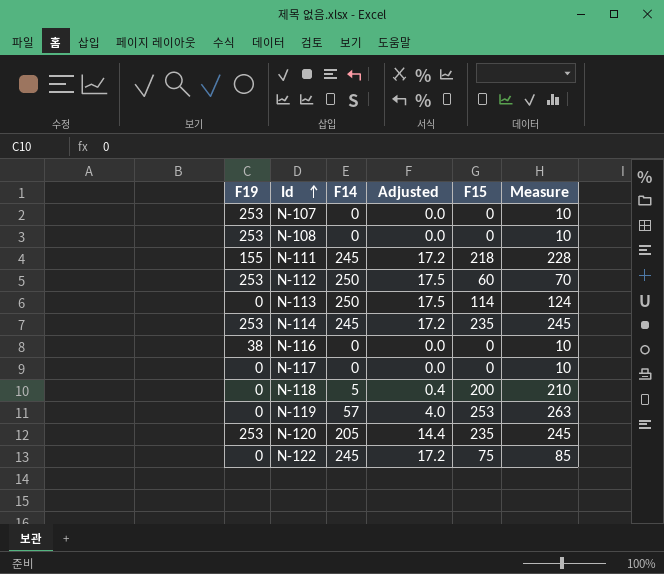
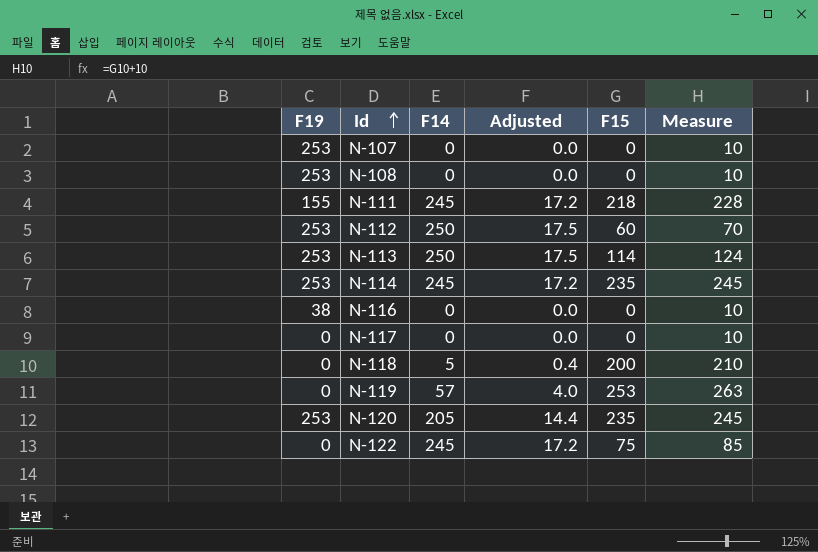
N-113 | F19: 0 -> 253

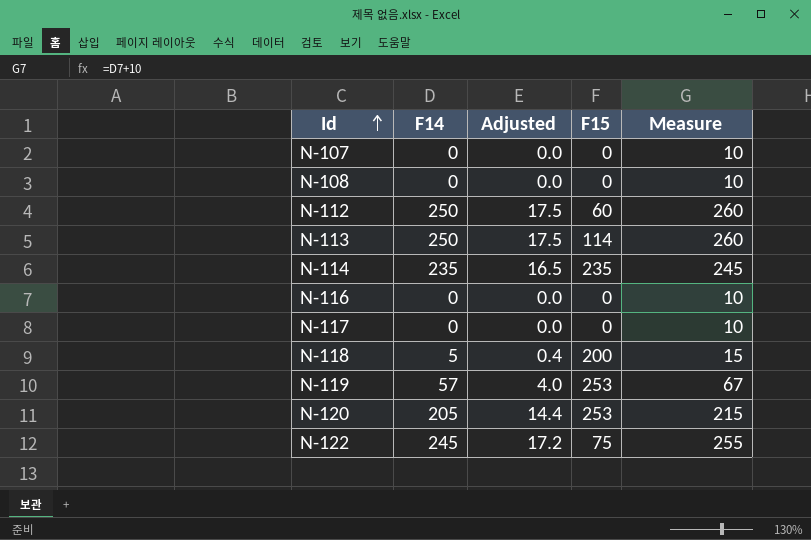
column F19 | position: 1 -> none
column Measure | formula: [F15] + 10 -> [F14] + 10
row N-111: 155 | 245 | 17.2 | 218 | 228 -> none
N-114 | F14: 245 -> 235
N-114 | Adjusted: 17.2 -> 16.5
N-120 | F15: 235 -> 253

